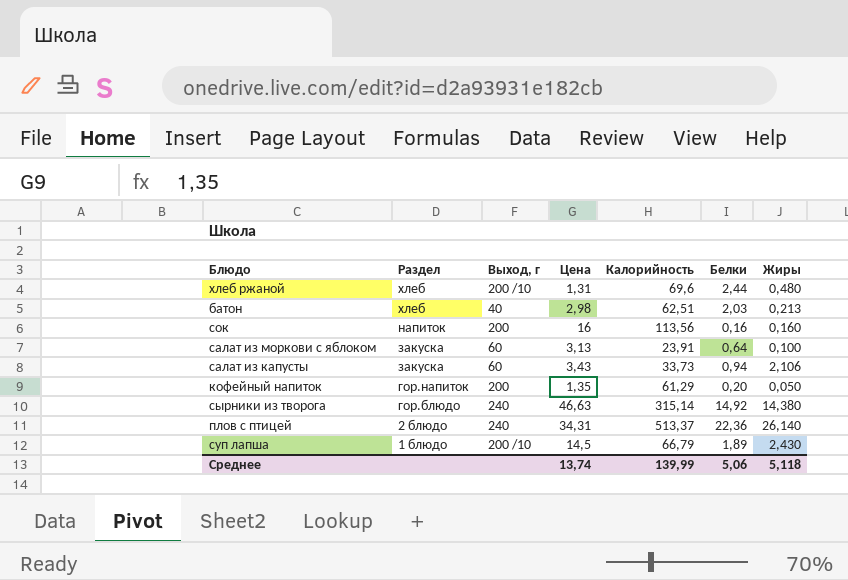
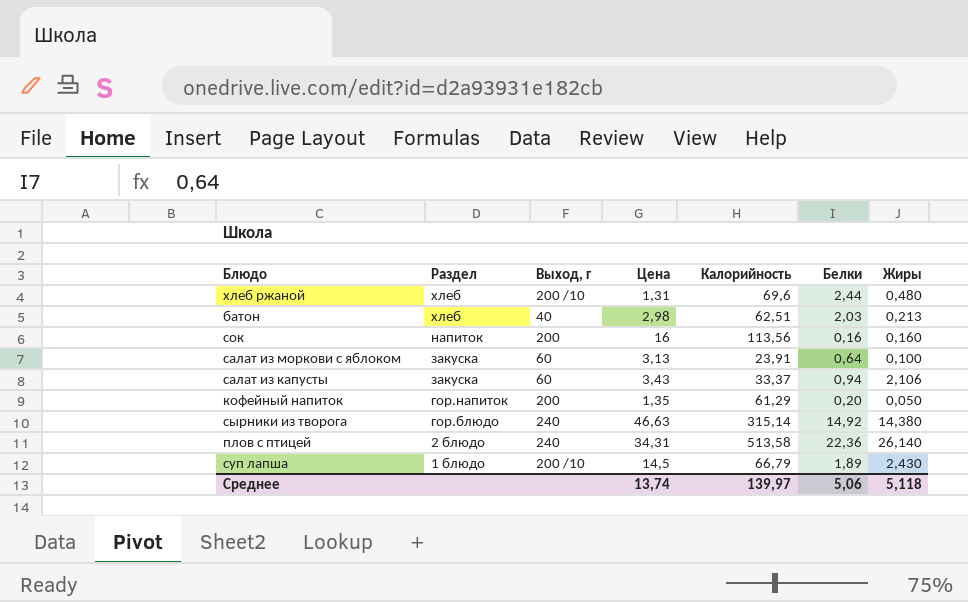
салат из капусты | Калорийность: 33,73 -> 33,37
плов с птицей | Калорийность: 513,37 -> 513,58
Среднее | Калорийность: 139,99 -> 139,97

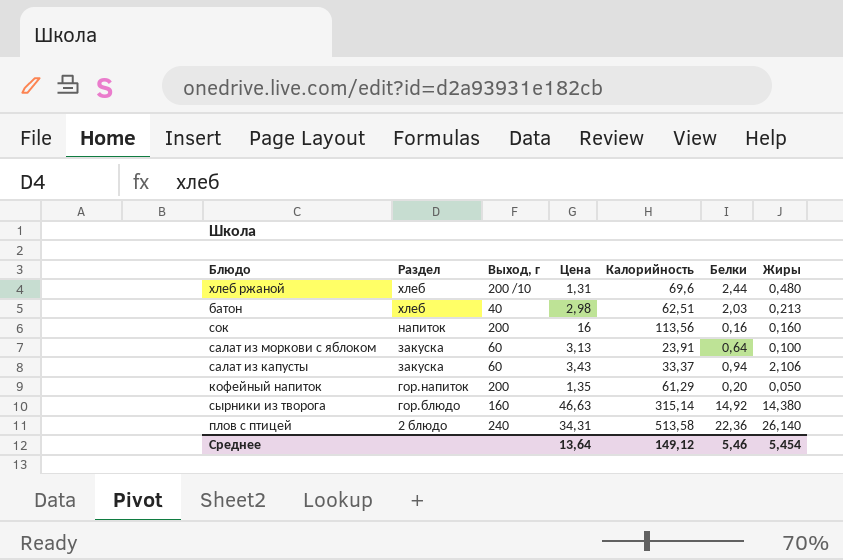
row суп лапша: 1 блюдо | 200 /10 | 14,5 | 66,79 | 1,89 | 2,430 -> none
сырники из творога | Выход, г: 240 -> 160
Среднее | Цена: 13,74 -> 13,64
Среднее | Калорийность: 139,97 -> 149,12
Среднее | Белки: 5,06 -> 5,46
Среднее | Жиры: 5,118 -> 5,454

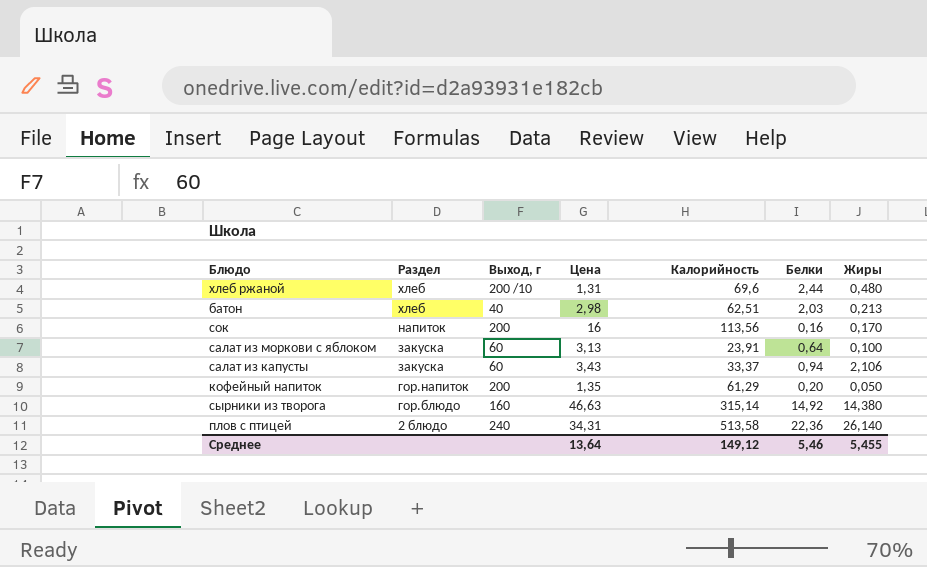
сок | Жиры: 0,160 -> 0,170
Среднее | Жиры: 5,454 -> 5,455

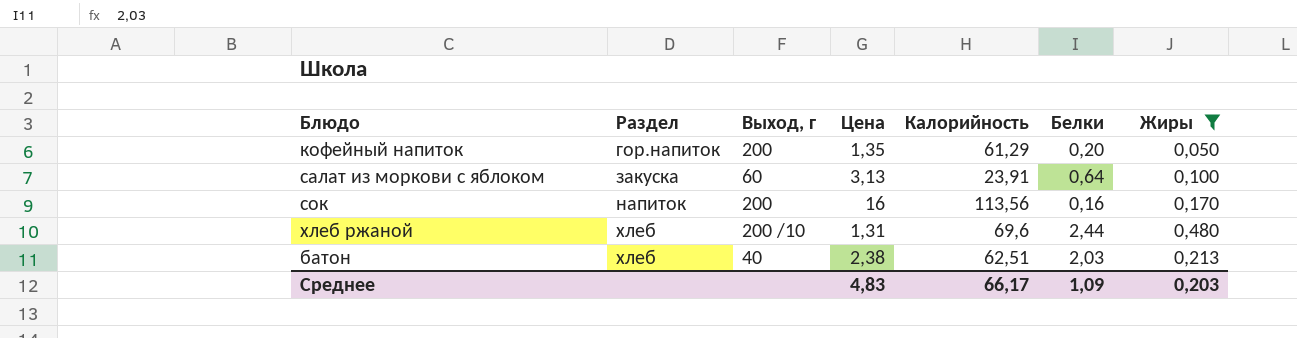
filter: none -> Жиры <= 0,480
row order: Раздел descending -> Раздел ascending
батон | Цена: 2,98 -> 2,38
Среднее | Цена: 13,64 -> 4,83
Среднее | Калорийность: 149,12 -> 66,17
Среднее | Белки: 5,46 -> 1,09
Среднее | Жиры: 5,455 -> 0,203

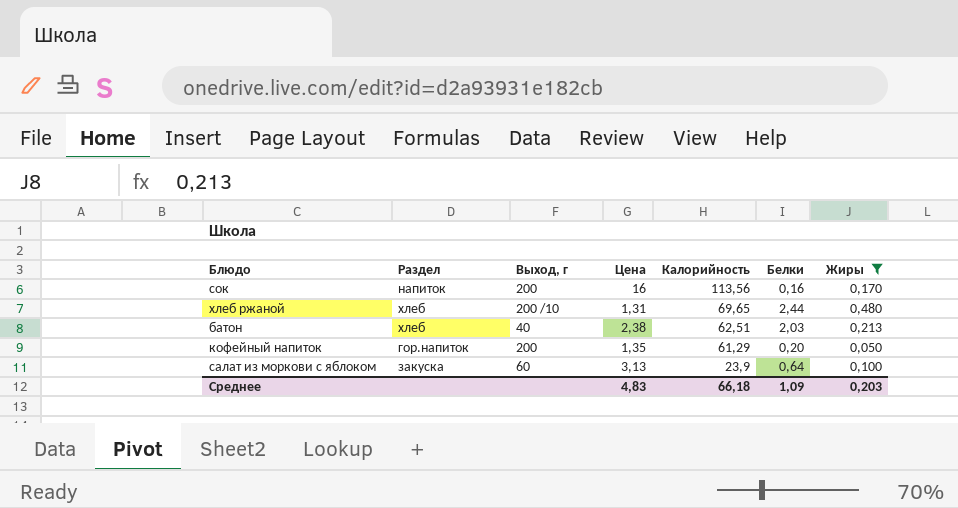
row order: Раздел ascending -> Калорийность descending
хлеб ржаной | Калорийность: 69,6 -> 69,65
салат из моркови с яблоком | Калорийность: 23,91 -> 23,9
Среднее | Калорийность: 66,17 -> 66,18

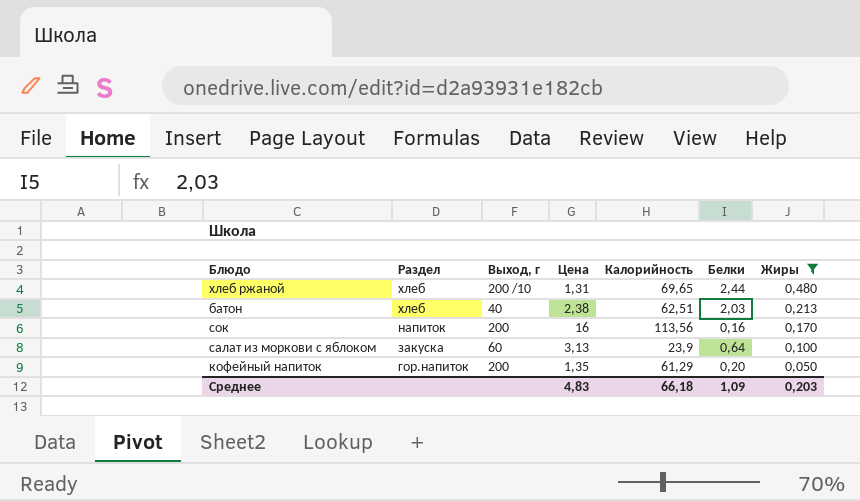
row order: Калорийность descending -> Раздел descending

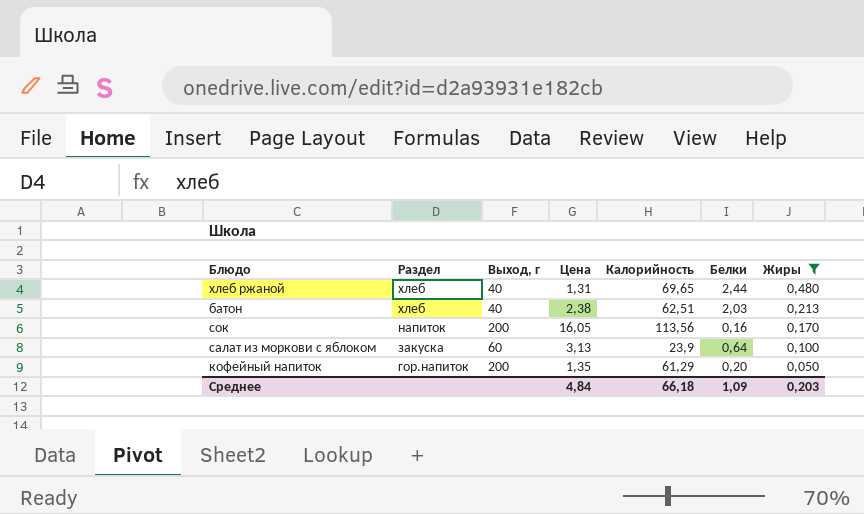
хлеб ржаной | Выход, г: 200 /10 -> 40
сок | Цена: 16 -> 16,05
Среднее | Цена: 4,83 -> 4,84

